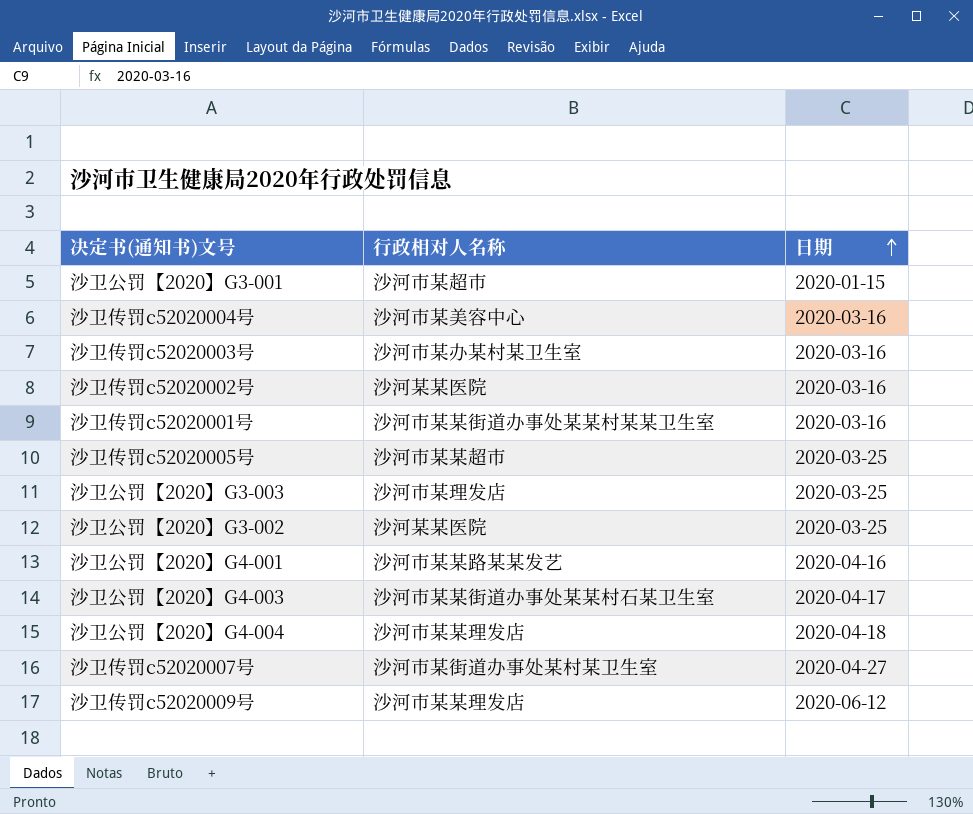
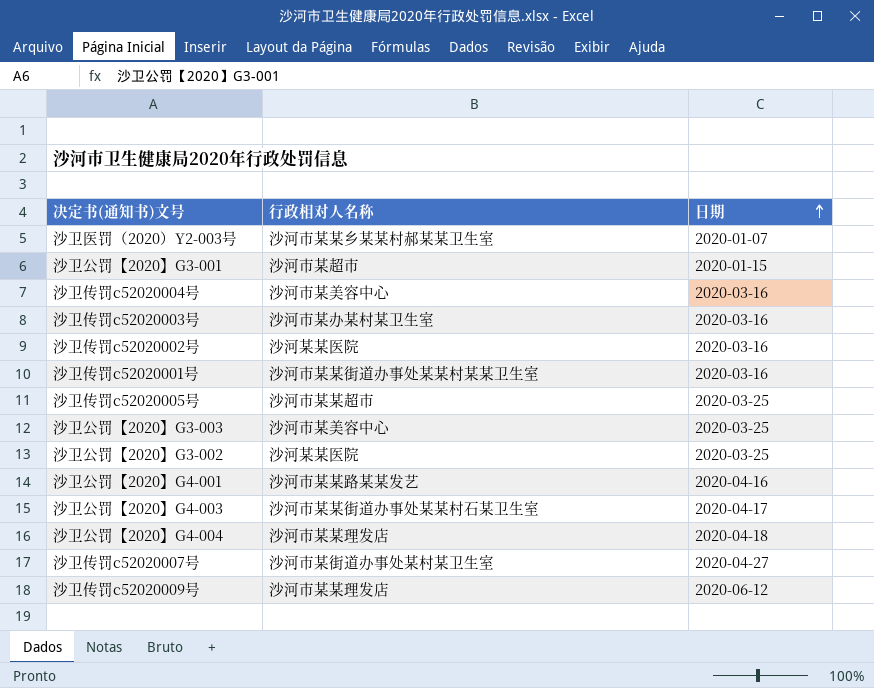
row 沙卫医罚（2020）Y2-003号: none -> 沙河市某某乡某某村郝某某卫生室 | 2020-01-07
沙卫公罚【2020】G3-003 | 行政相对人名称: 沙河市某理发店 -> 沙河市某美容中心

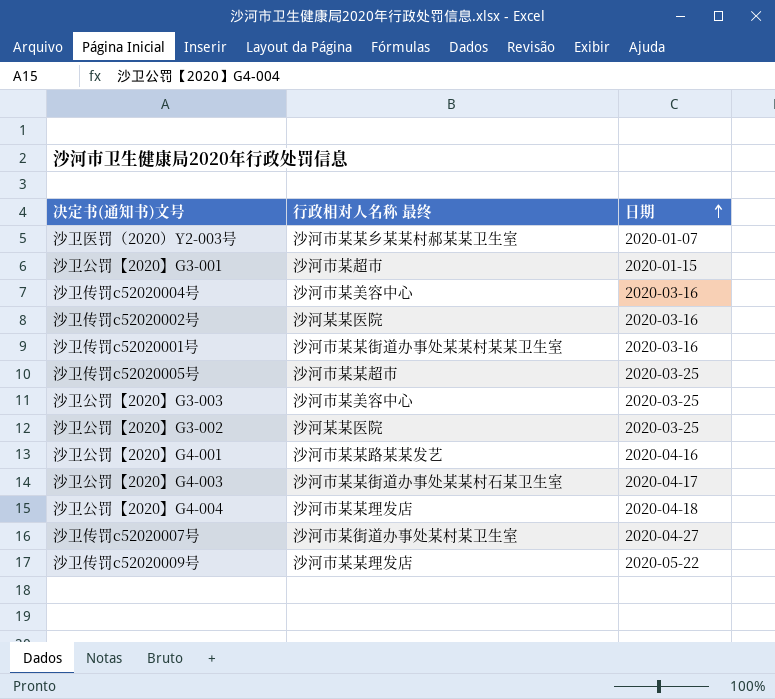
column name: 行政相对人名称 -> 行政相对人名称 最终
row 沙卫传罚c52020003号: 沙河市某办某村某卫生室 | 2020-03-16 -> none
沙卫传罚c52020009号 | 日期: 2020-06-12 -> 2020-05-22

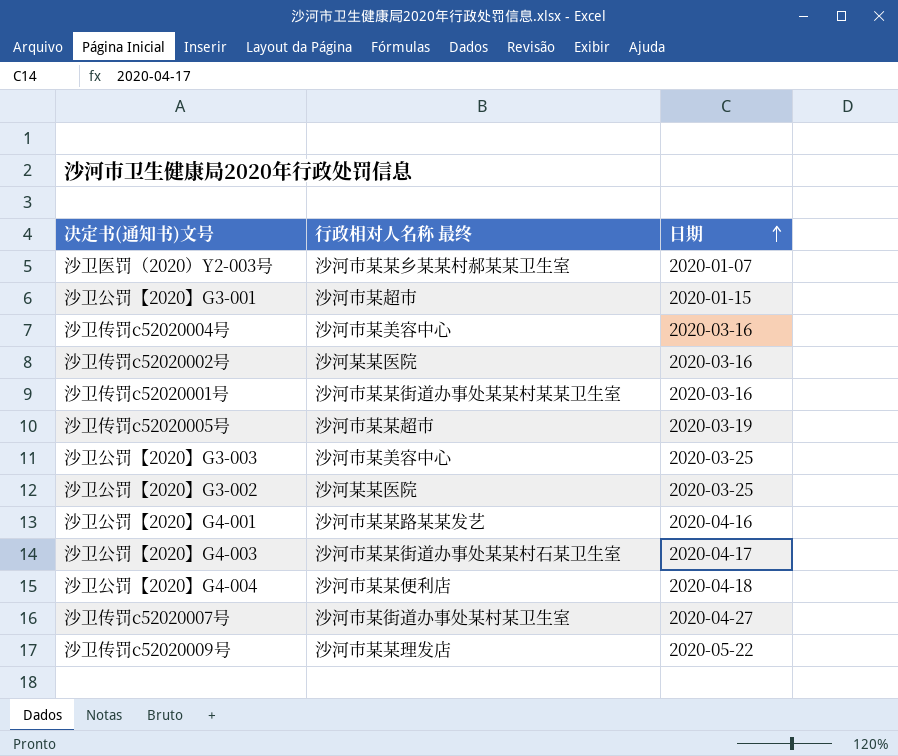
沙卫传罚c52020005号 | 日期: 2020-03-25 -> 2020-03-19
沙卫公罚【2020】G4-004 | 行政相对人名称 最终: 沙河市某某理发店 -> 沙河市某某便利店

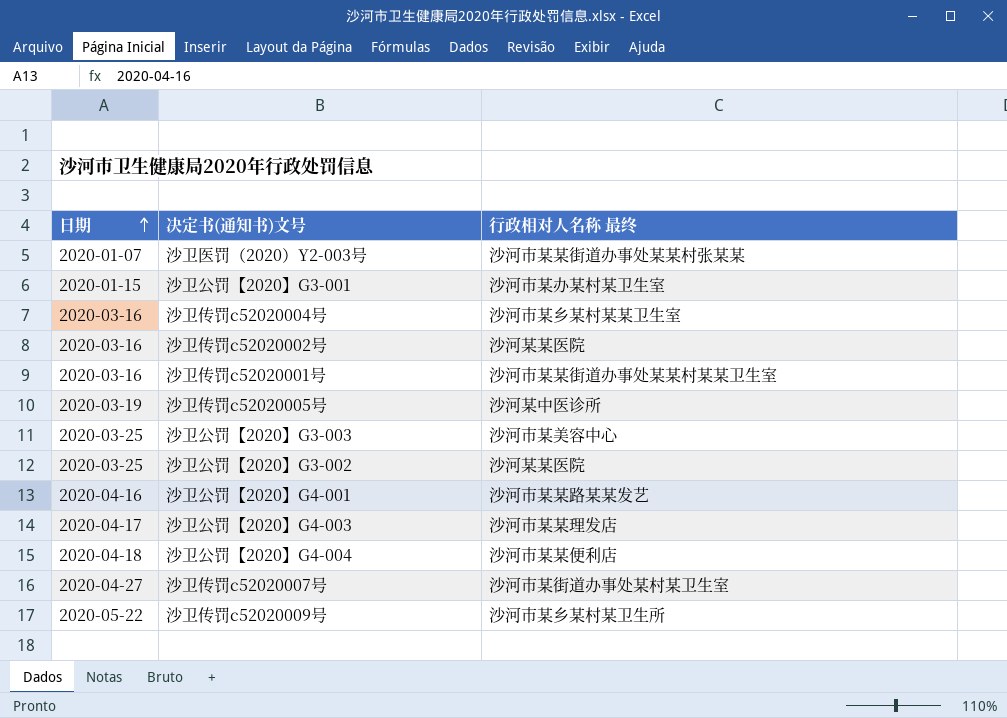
column 日期 | position: 3 -> 1
沙卫医罚（2020）Y2-003号 | 行政相对人名称 最终: 沙河市某某乡某某村郝某某卫生室 -> 沙河市某某街道办事处某某村张某某
沙卫公罚【2020】G3-001 | 行政相对人名称 最终: 沙河市某超市 -> 沙河市某办某村某卫生室
沙卫传罚c52020004号 | 行政相对人名称 最终: 沙河市某美容中心 -> 沙河市某乡某村某某卫生室
沙卫传罚c52020005号 | 行政相对人名称 最终: 沙河市某某超市 -> 沙河某中医诊所
沙卫公罚【2020】G4-003 | 行政相对人名称 最终: 沙河市某某街道办事处某某村石某卫生室 -> 沙河市某某理发店
沙卫传罚c52020009号 | 行政相对人名称 最终: 沙河市某某理发店 -> 沙河市某乡某村某卫生所

